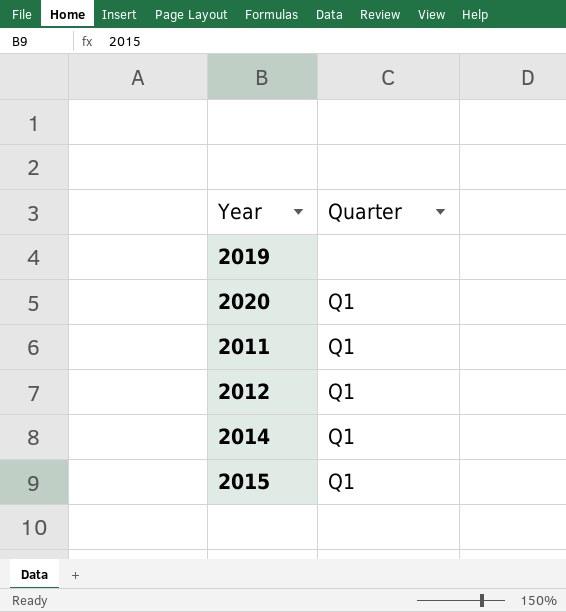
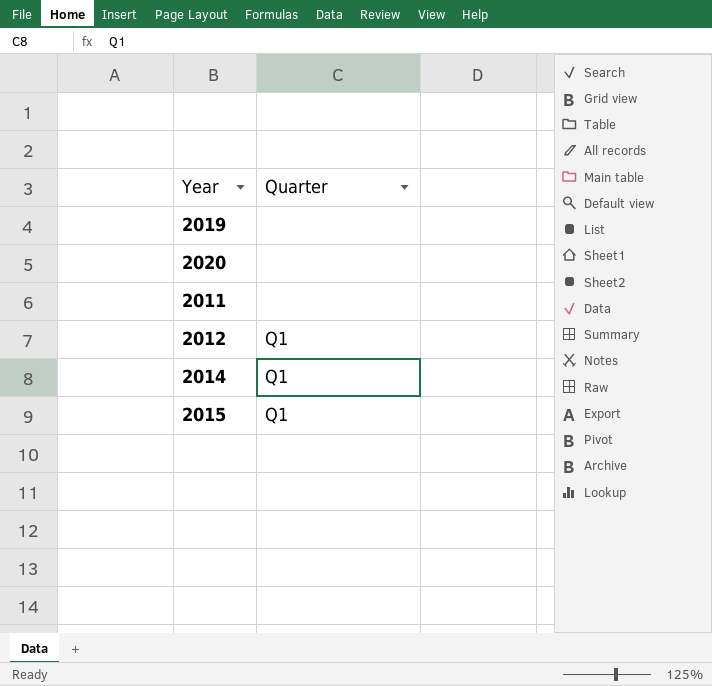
2020 | Quarter: Q1 -> none
2011 | Quarter: Q1 -> none

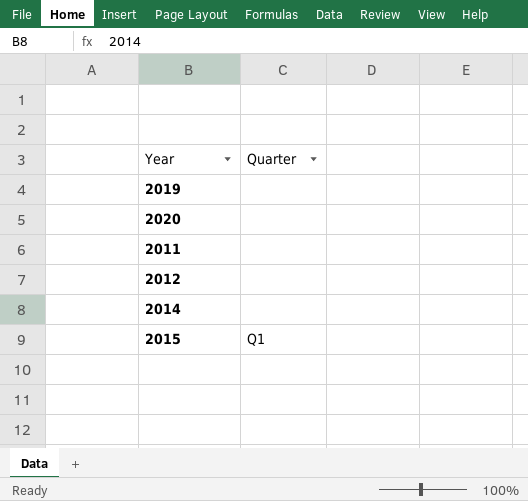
2012 | Quarter: Q1 -> none
2014 | Quarter: Q1 -> none

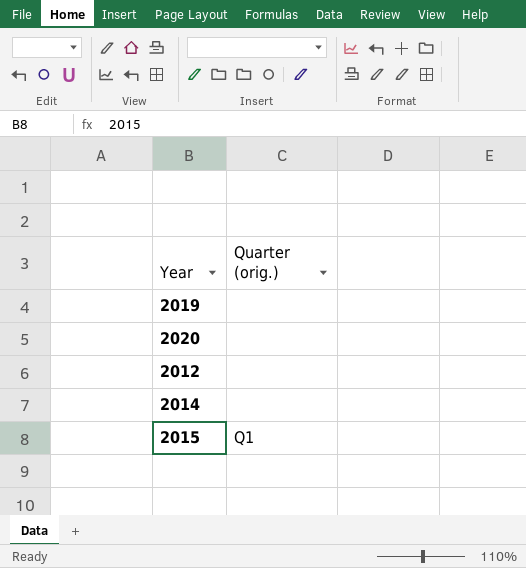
column name: Quarter -> Quarter (orig.)
row 2011: none -> none

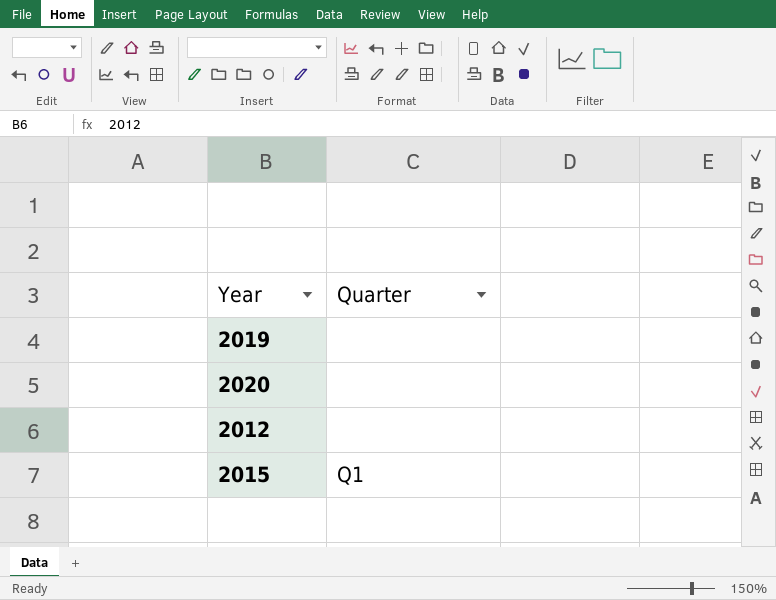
column name: Quarter (orig.) -> Quarter
row 2014: none -> none

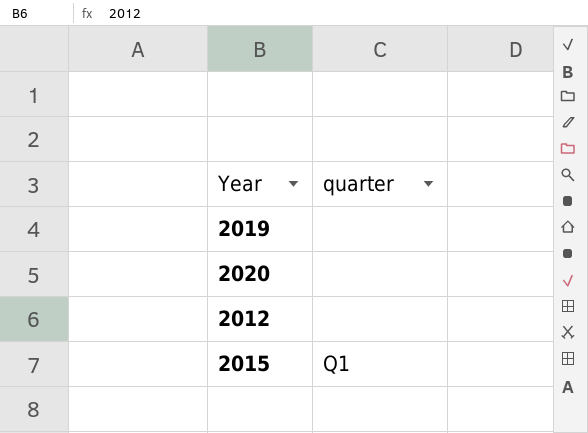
column name: Quarter -> quarter

